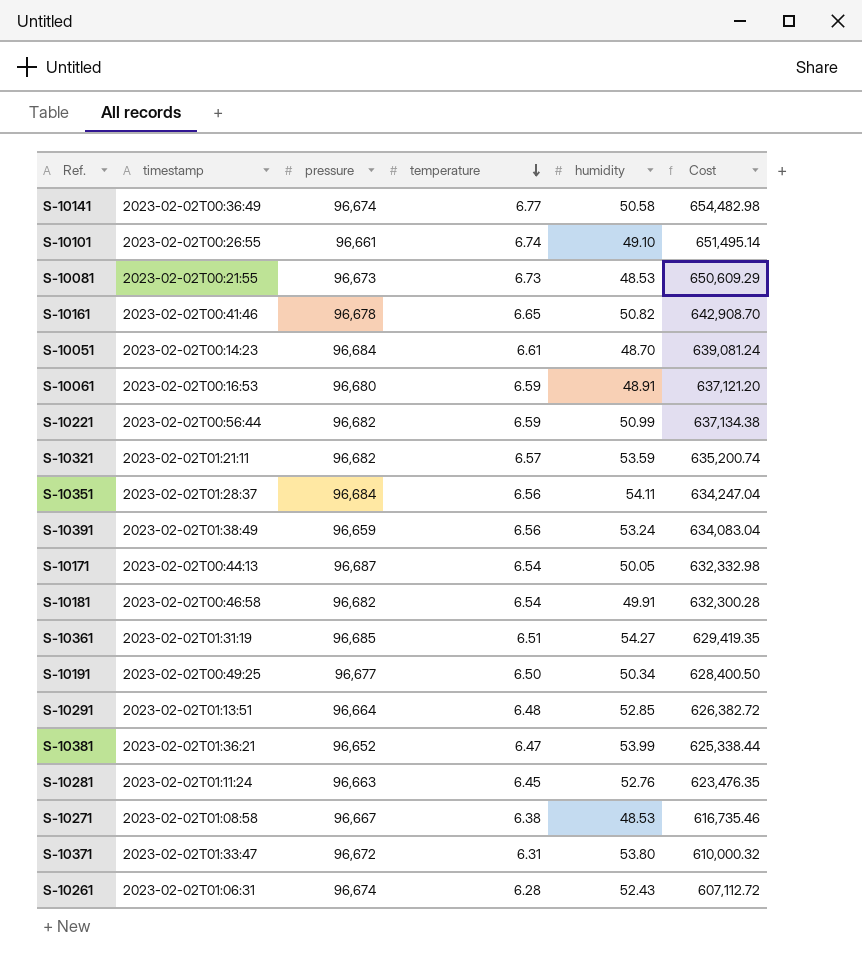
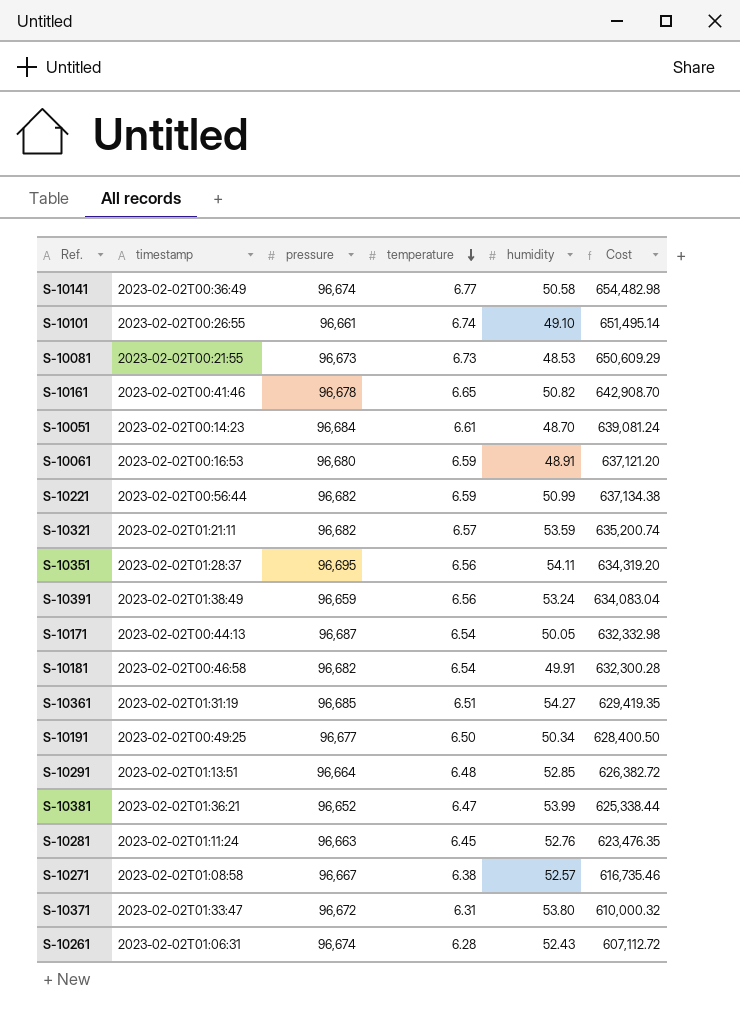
S-10351 | pressure: 96,684 -> 96,695
S-10351 | Cost: 634,247.04 -> 634,319.20
S-10271 | humidity: 48.53 -> 52.57

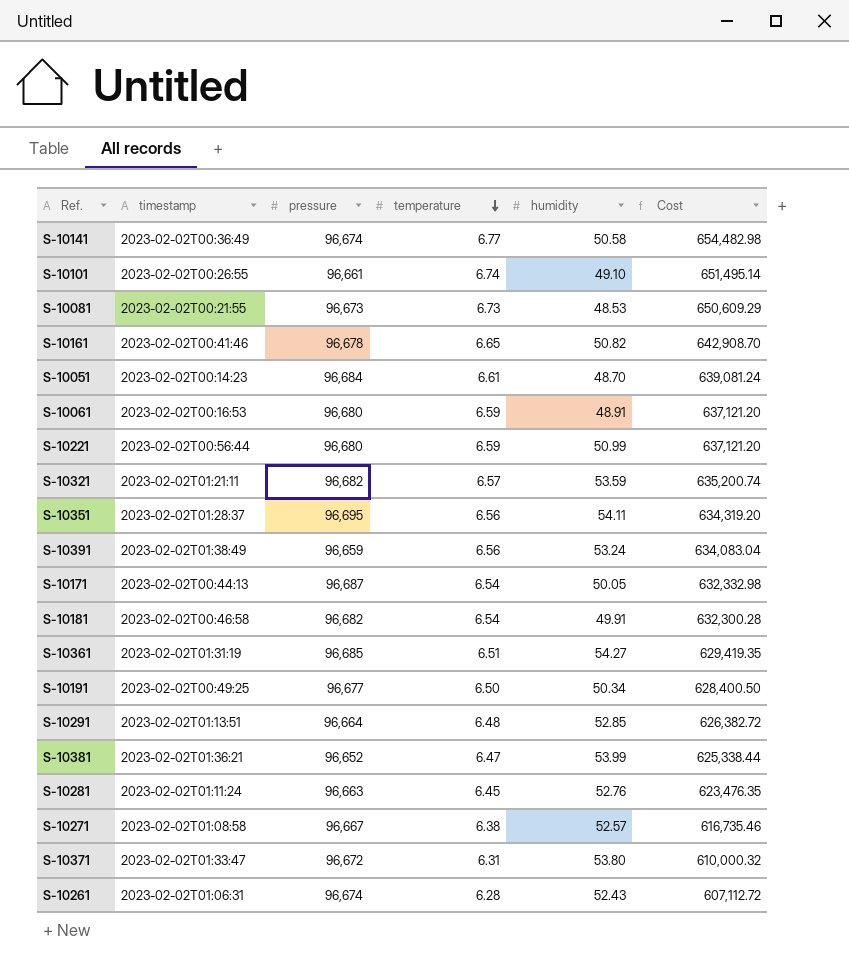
S-10221 | pressure: 96,682 -> 96,680
S-10221 | Cost: 637,134.38 -> 637,121.20

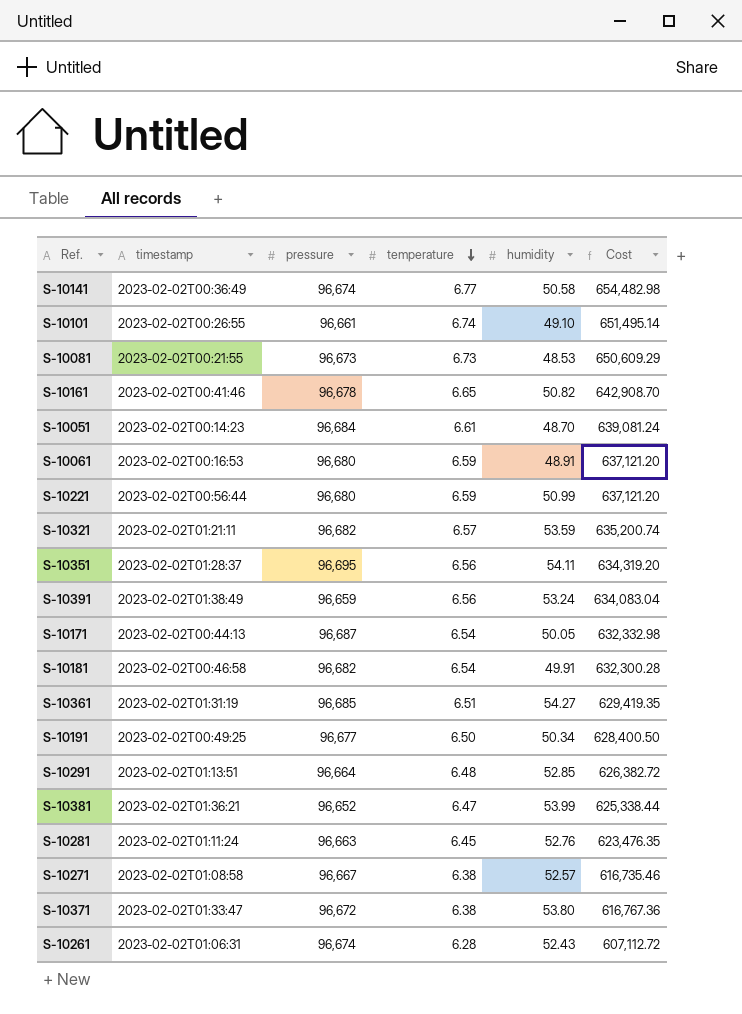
S-10371 | temperature: 6.31 -> 6.38
S-10371 | Cost: 610,000.32 -> 616,767.36

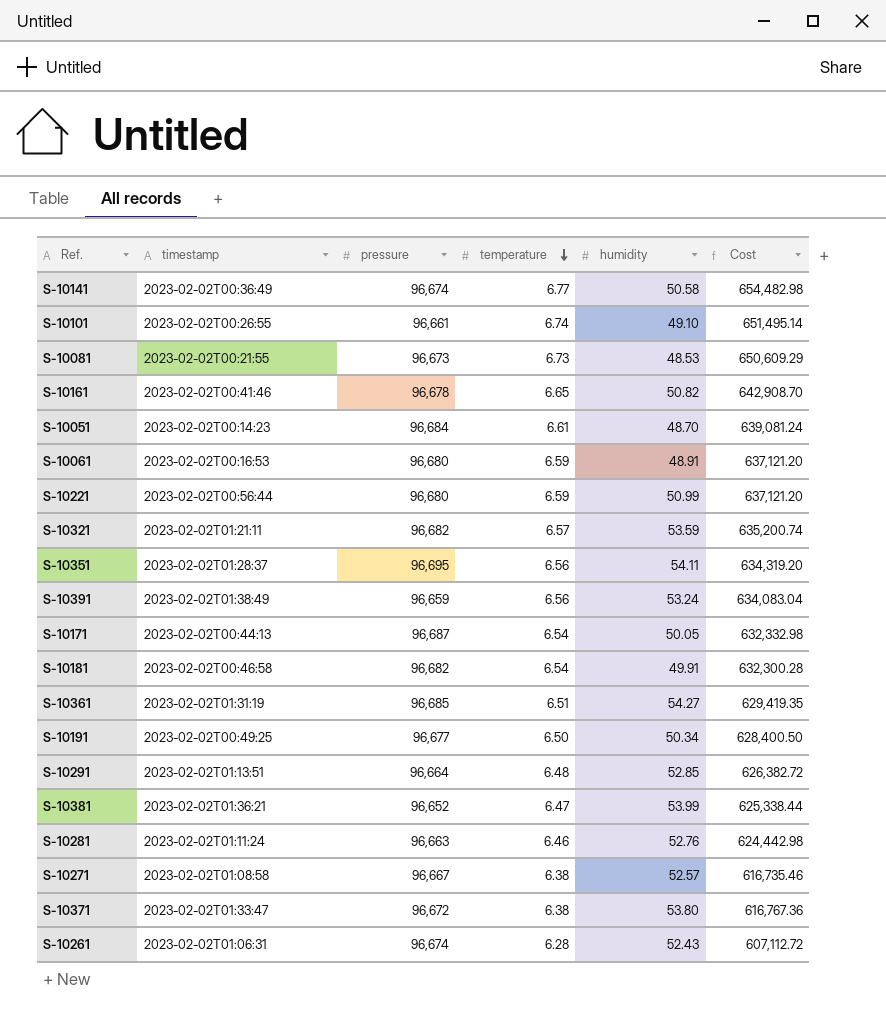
S-10281 | temperature: 6.45 -> 6.46
S-10281 | Cost: 623,476.35 -> 624,442.98

